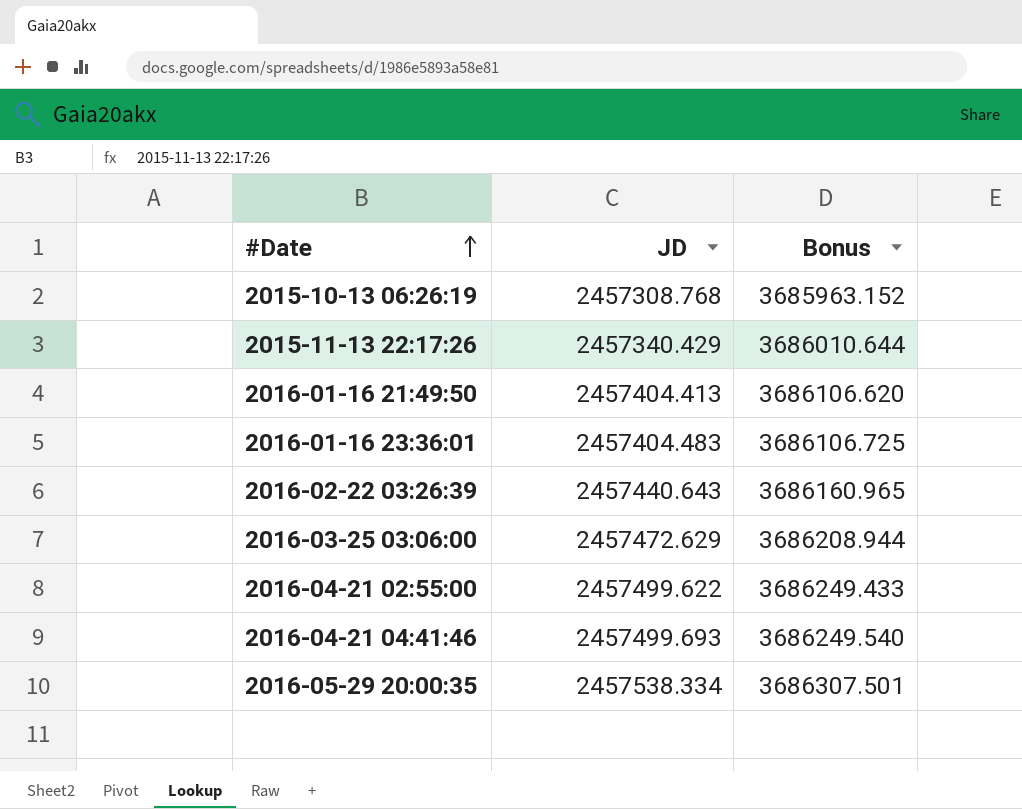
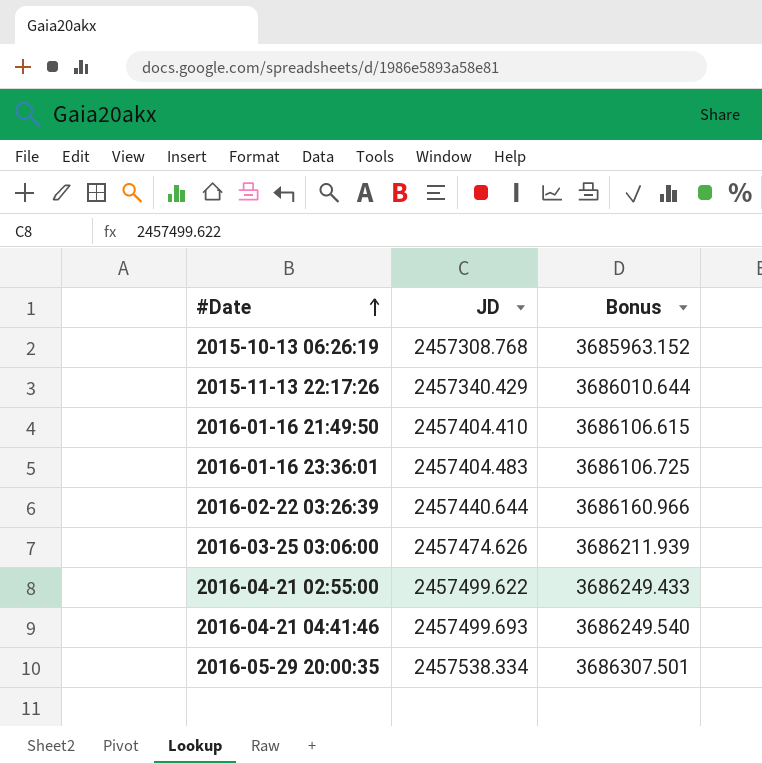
2016-01-16 21:49:50 | JD: 2457404.413 -> 2457404.410
2016-01-16 21:49:50 | Bonus: 3686106.620 -> 3686106.615
2016-02-22 03:26:39 | JD: 2457440.643 -> 2457440.644
2016-02-22 03:26:39 | Bonus: 3686160.965 -> 3686160.966
2016-03-25 03:06:00 | JD: 2457472.629 -> 2457474.626
2016-03-25 03:06:00 | Bonus: 3686208.944 -> 3686211.939

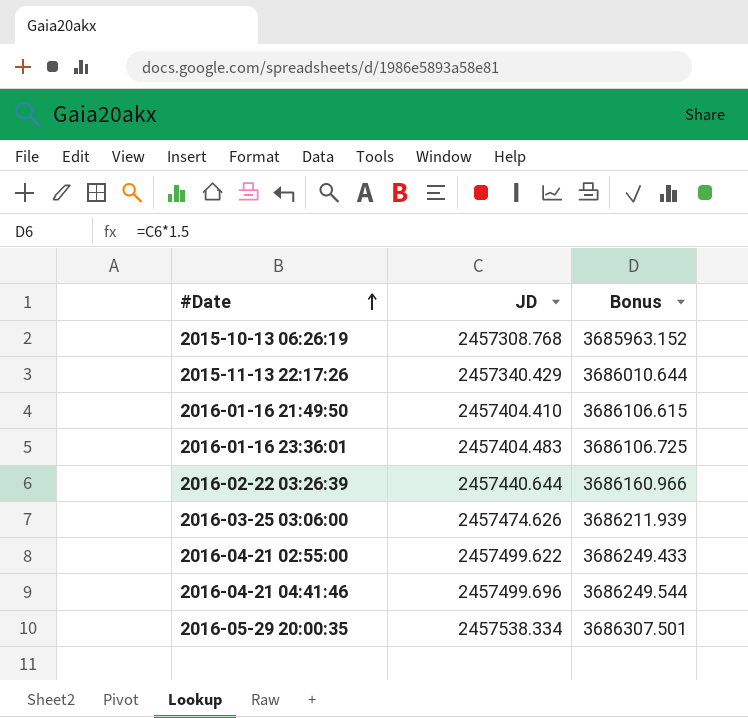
2016-04-21 04:41:46 | JD: 2457499.693 -> 2457499.696
2016-04-21 04:41:46 | Bonus: 3686249.540 -> 3686249.544

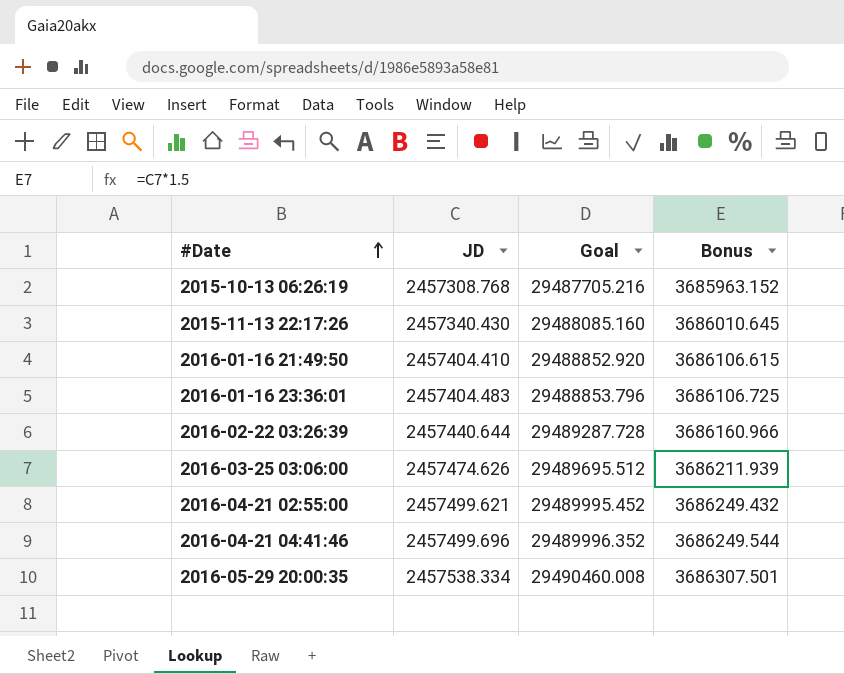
column Goal | formula: none -> [JD] * 12
2015-11-13 22:17:26 | JD: 2457340.429 -> 2457340.430
2015-11-13 22:17:26 | Bonus: 3686010.644 -> 3686010.645
2016-04-21 02:55:00 | JD: 2457499.622 -> 2457499.621
2016-04-21 02:55:00 | Bonus: 3686249.433 -> 3686249.432

